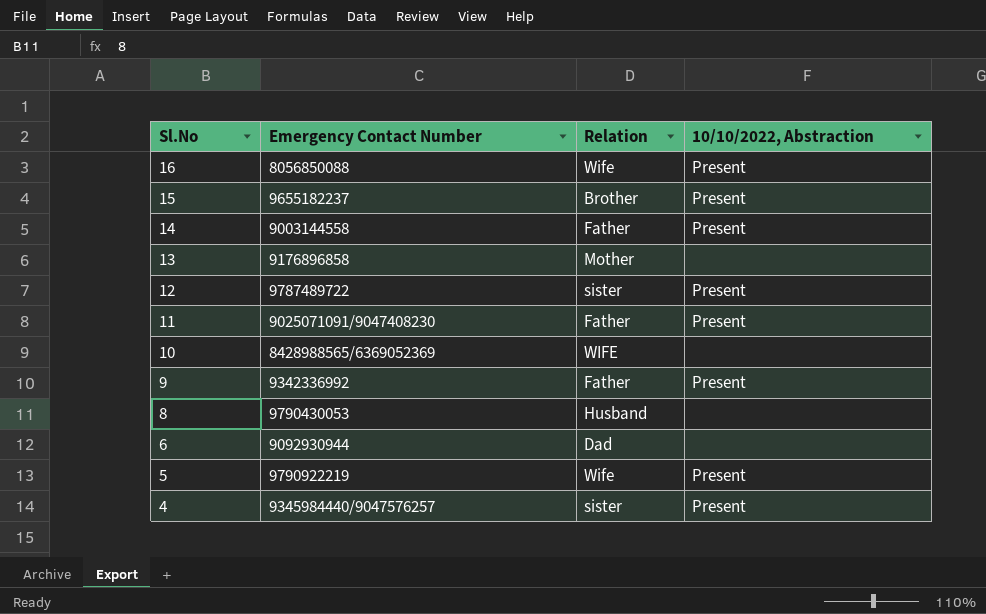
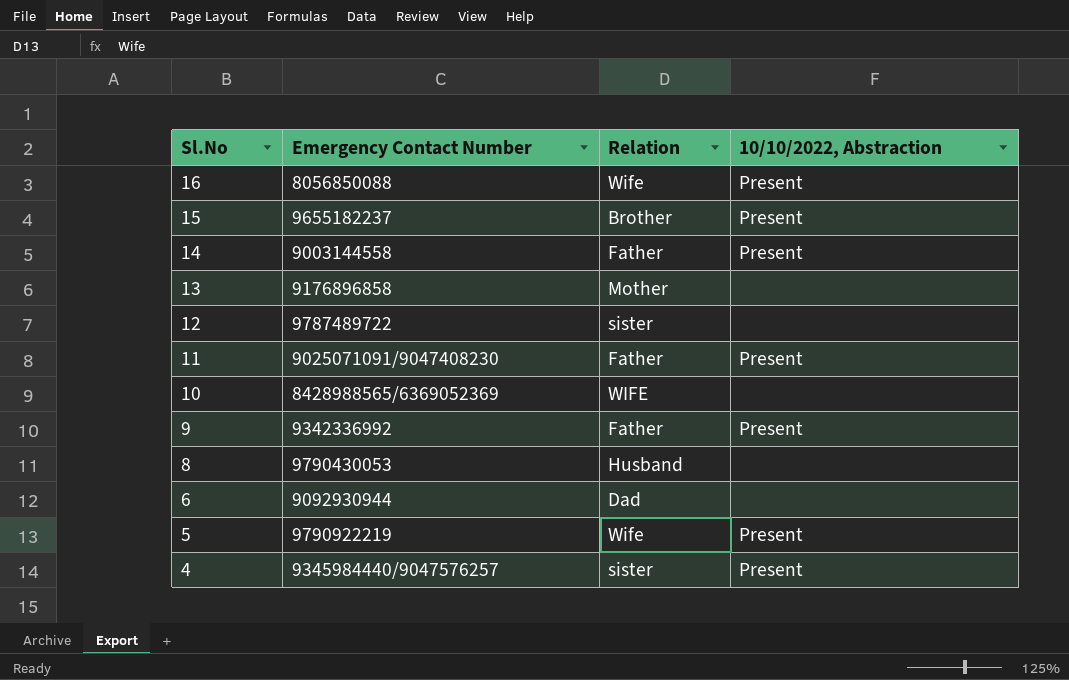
12 | 10/10/2022, Abstraction: Present -> none

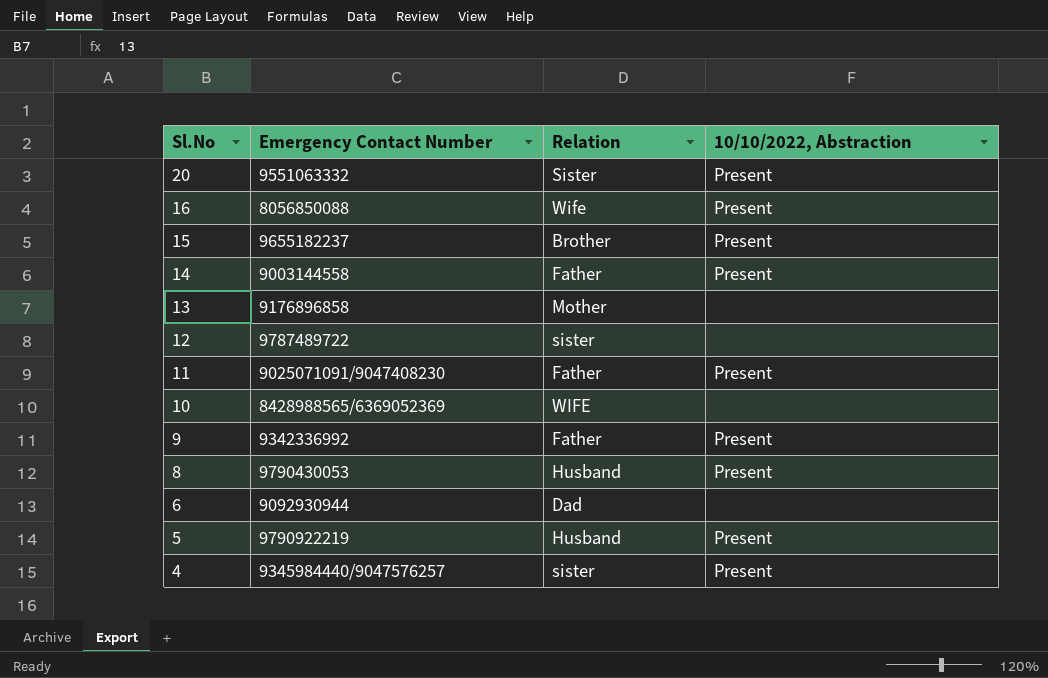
row 20: none -> 9551063332 | Sister | Present
8 | 10/10/2022, Abstraction: none -> Present
5 | Relation: Wife -> Husband

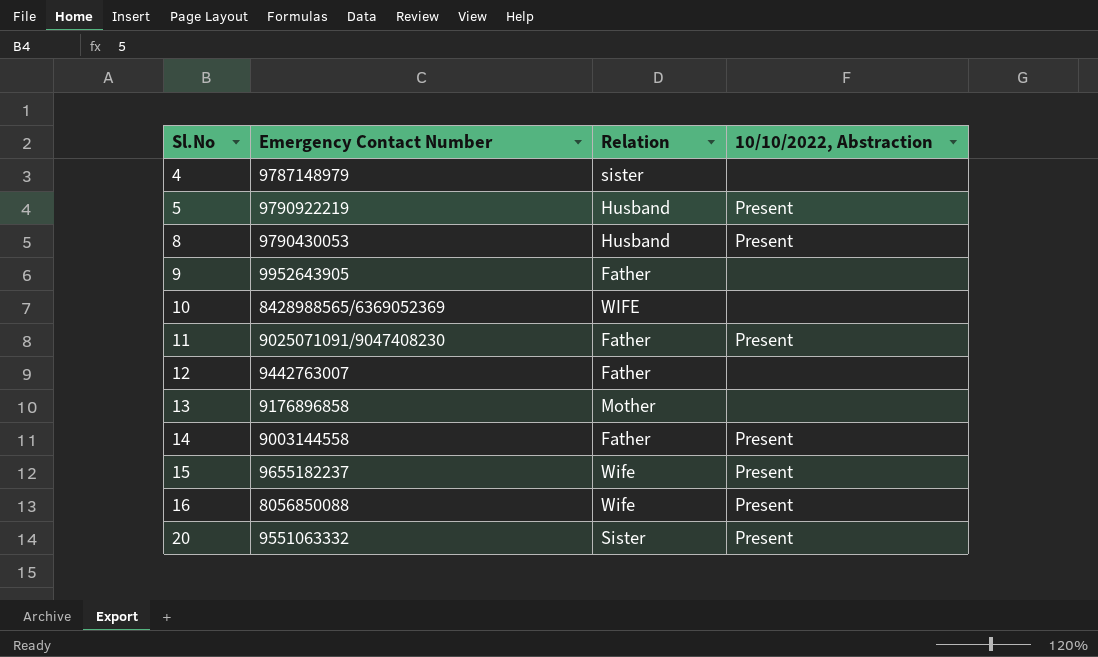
row order: Sl.No descending -> Sl.No ascending
row 6: 9092930944 | Dad | none -> none
4 | Emergency Contact Number: 9345984440/9047576257 -> 9787148979
4 | 10/10/2022, Abstraction: Present -> none
9 | Emergency Contact Number: 9342336992 -> 9952643905
9 | 10/10/2022, Abstraction: Present -> none
12 | Emergency Contact Number: 9787489722 -> 9442763007
12 | Relation: sister -> Father
15 | Relation: Brother -> Wife

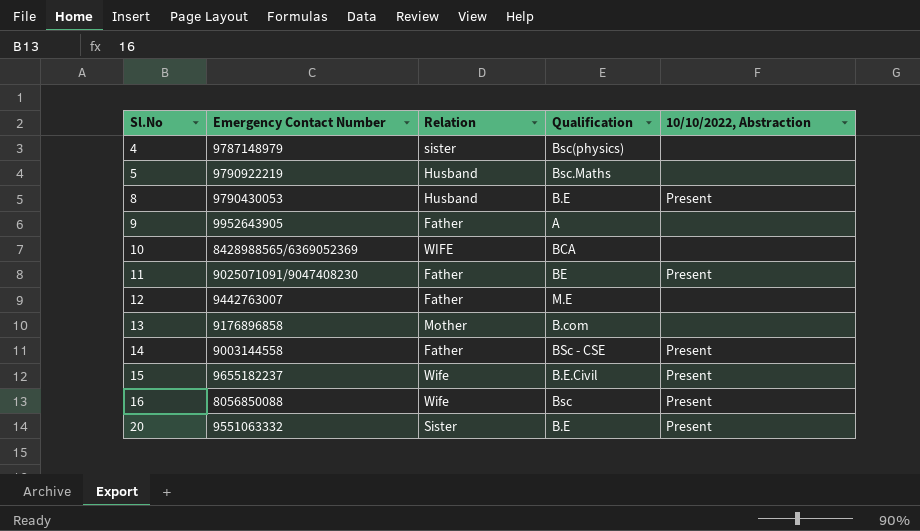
column Qualification | position: none -> 4
5 | 10/10/2022, Abstraction: Present -> none

